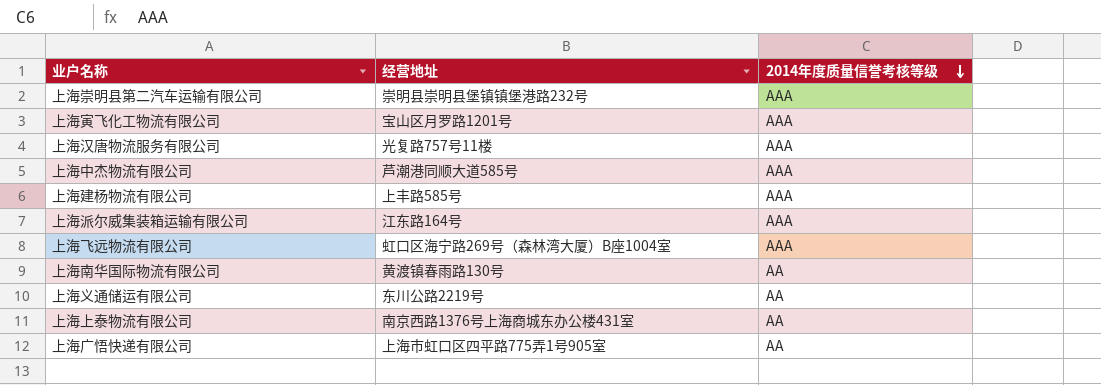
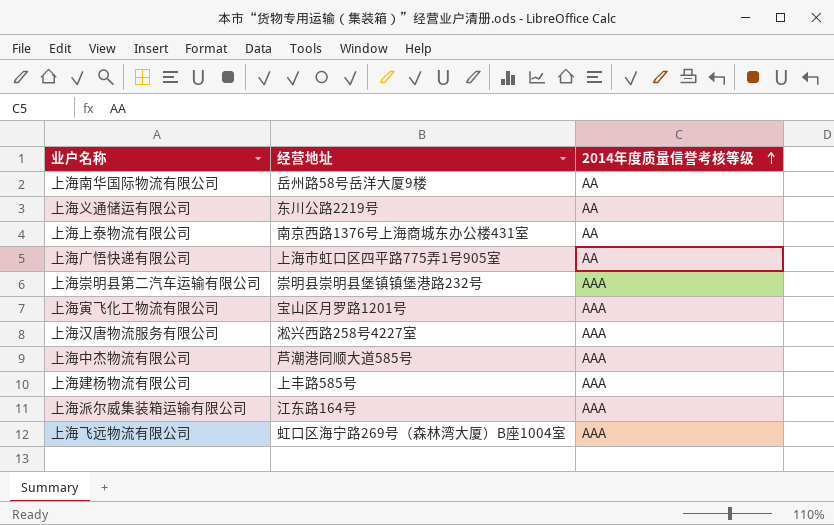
row order: 2014年度质量信誉考核等级 descending -> 2014年度质量信誉考核等级 ascending
上海南华国际物流有限公司 | 经营地址: 黄渡镇春雨路130号 -> 岳州路58号岳洋大厦9楼
上海汉唐物流服务有限公司 | 经营地址: 光复路757号11楼 -> 淞兴西路258号4227室

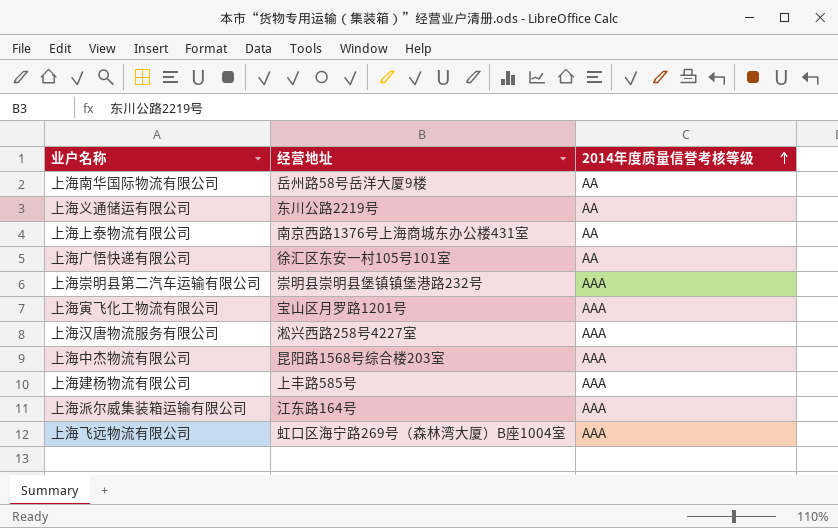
上海广悟快递有限公司 | 经营地址: 上海市虹口区四平路775弄1号905室 -> 徐汇区东安一村105号101室
上海中杰物流有限公司 | 经营地址: 芦潮港同顺大道585号 -> 昆阳路1568号综合楼203室

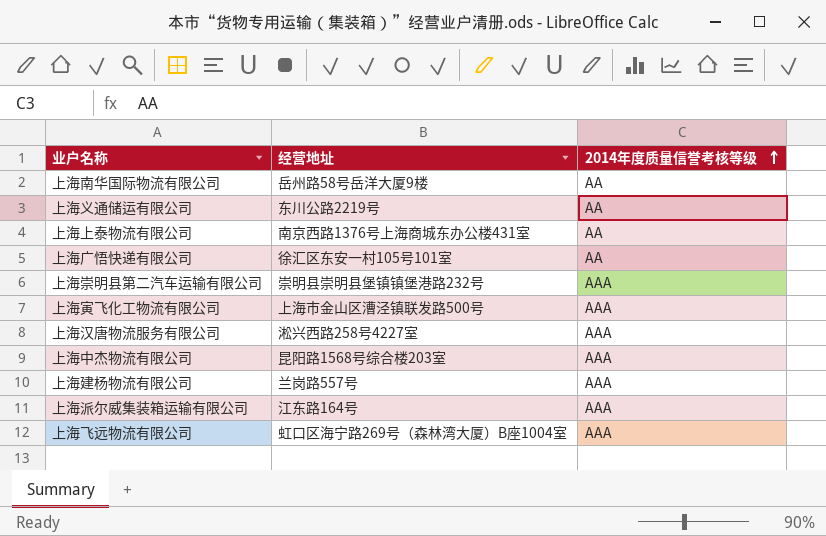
上海寅飞化工物流有限公司 | 经营地址: 宝山区月罗路1201号 -> 上海市金山区漕泾镇联发路500号
上海建杨物流有限公司 | 经营地址: 上丰路585号 -> 兰岗路557号

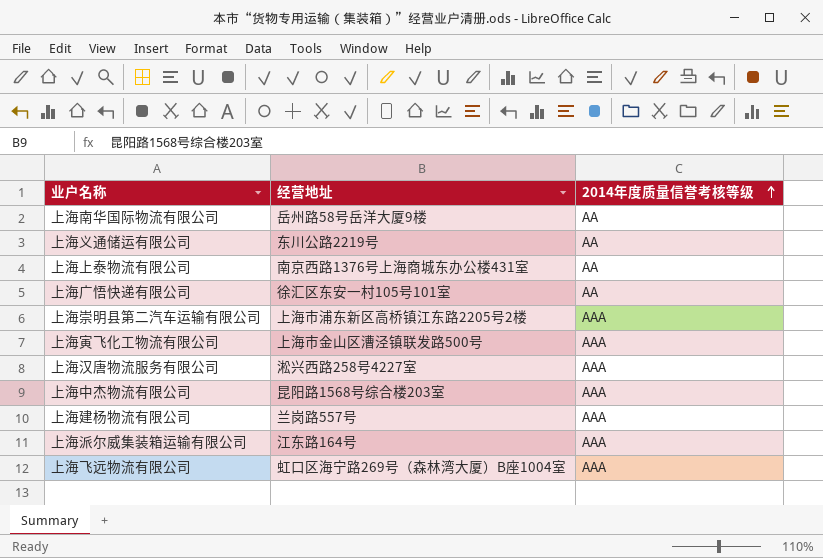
上海崇明县第二汽车运输有限公司 | 经营地址: 崇明县崇明县堡镇镇堡港路232号 -> 上海市浦东新区高桥镇江东路2205号2楼

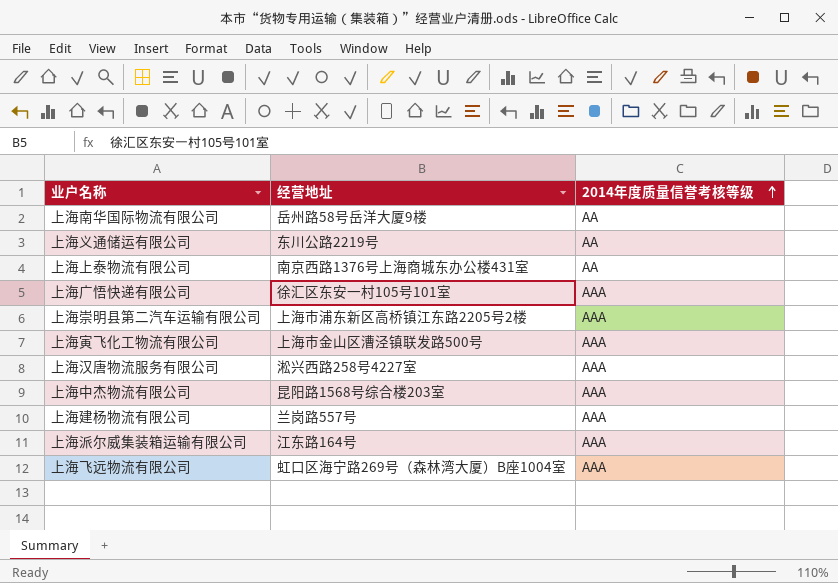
上海广悟快递有限公司 | 2014年度质量信誉考核等级: AA -> AAA

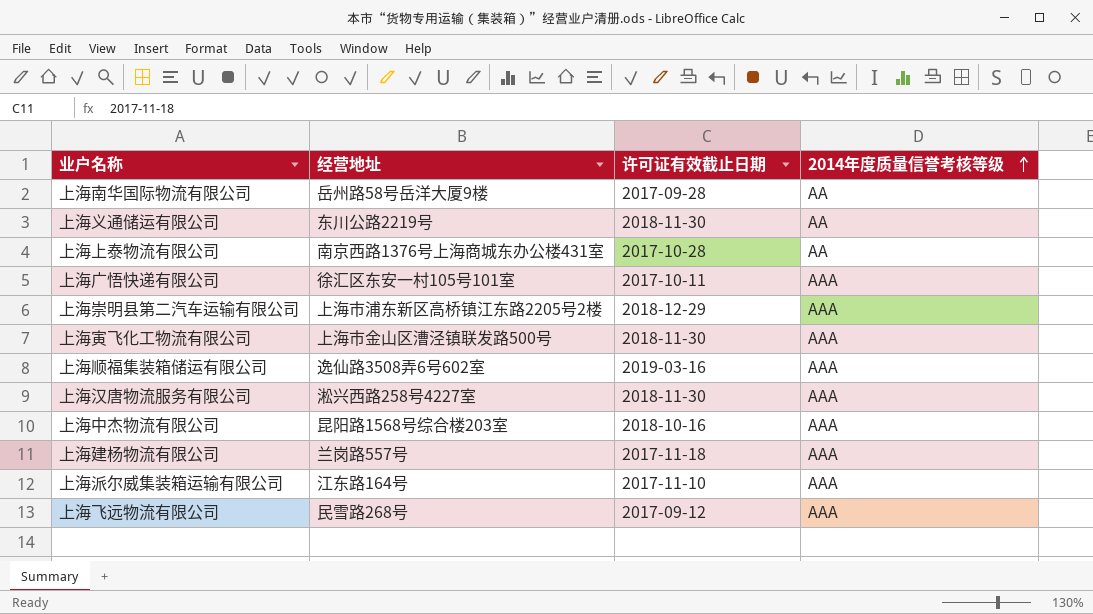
column 许可证有效截止日期 | position: none -> 3
row 上海顺福集装箱储运有限公司: none -> 逸仙路3508弄6号602室 | 2019-03-16 | AAA
上海飞远物流有限公司 | 经营地址: 虹口区海宁路269号（森林湾大厦）B座1004室 -> 民雪路268号

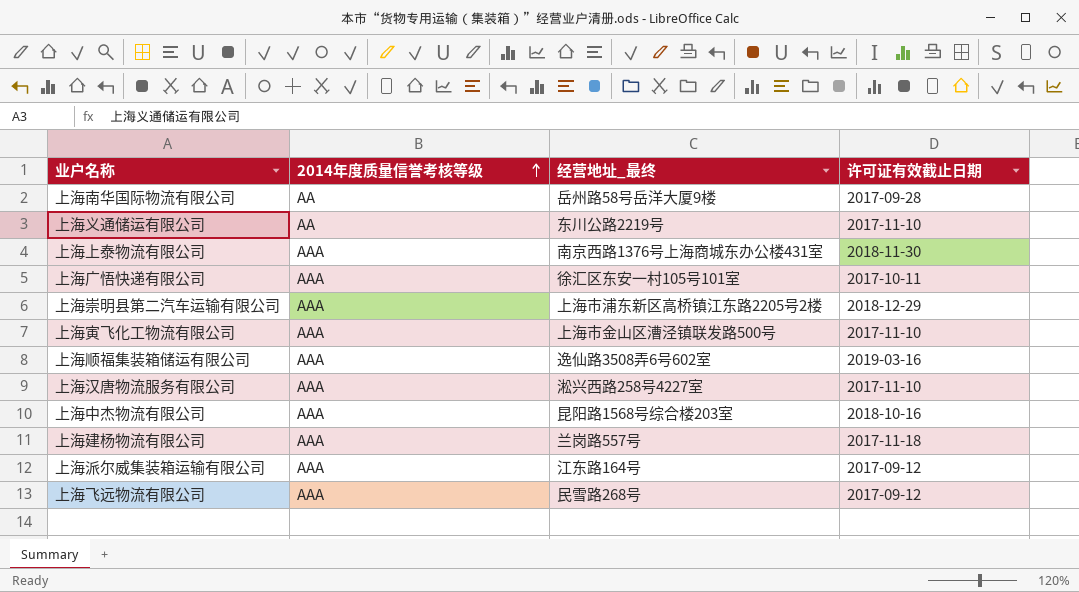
column 2014年度质量信誉考核等级 | position: 4 -> 2
column name: 经营地址 -> 经营地址_最终
上海义通储运有限公司 | 许可证有效截止日期: 2018-11-30 -> 2017-11-10
上海上泰物流有限公司 | 2014年度质量信誉考核等级: AA -> AAA
上海上泰物流有限公司 | 许可证有效截止日期: 2017-10-28 -> 2018-11-30
上海寅飞化工物流有限公司 | 许可证有效截止日期: 2018-11-30 -> 2017-11-10
上海汉唐物流服务有限公司 | 许可证有效截止日期: 2018-11-30 -> 2017-11-10
上海派尔威集装箱运输有限公司 | 许可证有效截止日期: 2017-11-10 -> 2017-09-12

